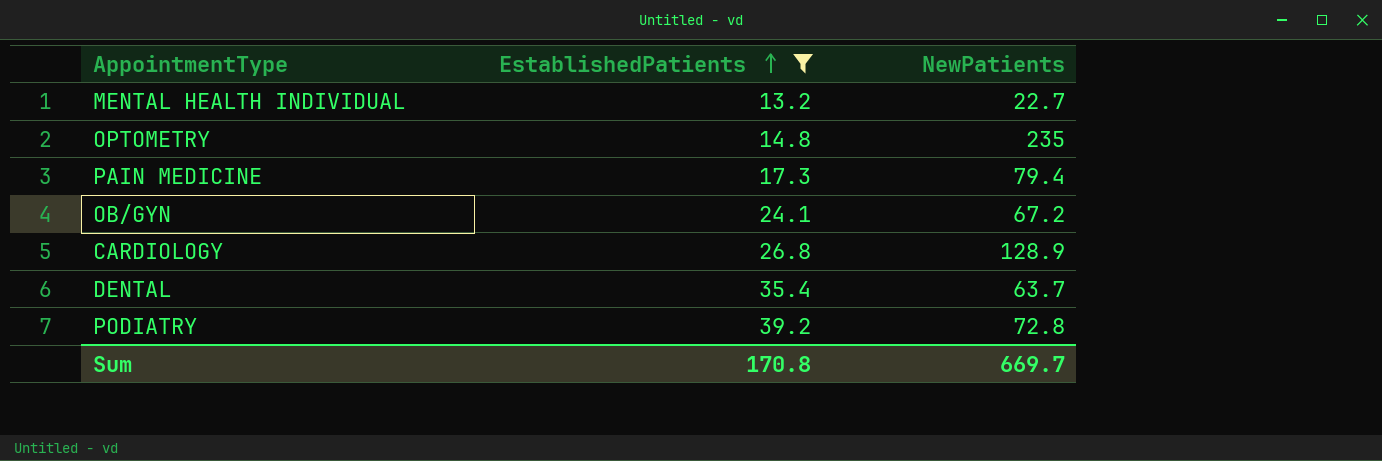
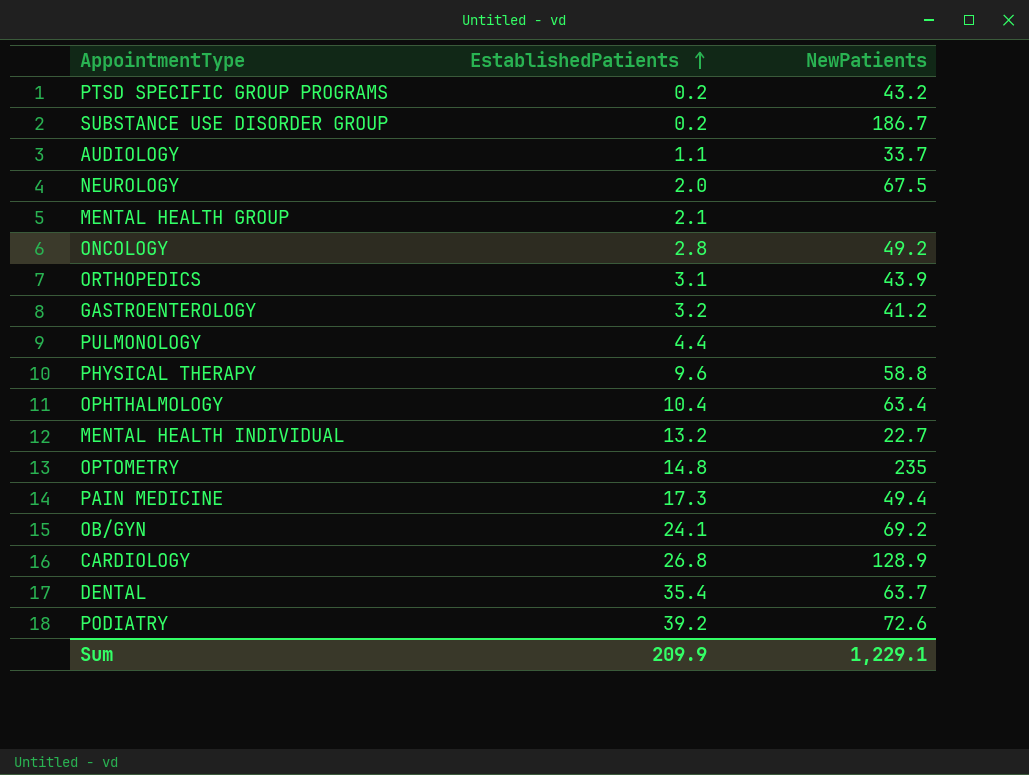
filter: EstablishedPatients >= 13.2 -> none
PAIN MEDICINE | NewPatients: 79.4 -> 49.4
OB/GYN | NewPatients: 67.2 -> 69.2
PODIATRY | NewPatients: 72.8 -> 72.6
Sum | EstablishedPatients: 170.8 -> 209.9
Sum | NewPatients: 669.7 -> 1,229.1

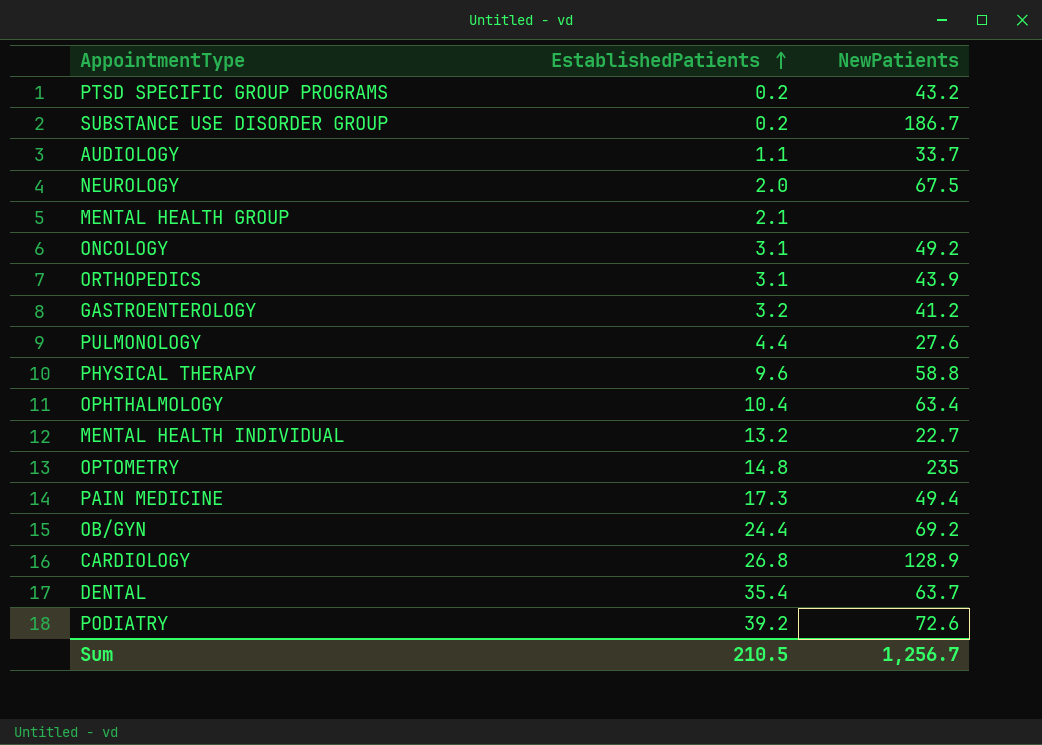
ONCOLOGY | EstablishedPatients: 2.8 -> 3.1
PULMONOLOGY | NewPatients: none -> 27.6
OB/GYN | EstablishedPatients: 24.1 -> 24.4
Sum | EstablishedPatients: 209.9 -> 210.5
Sum | NewPatients: 1,229.1 -> 1,256.7

